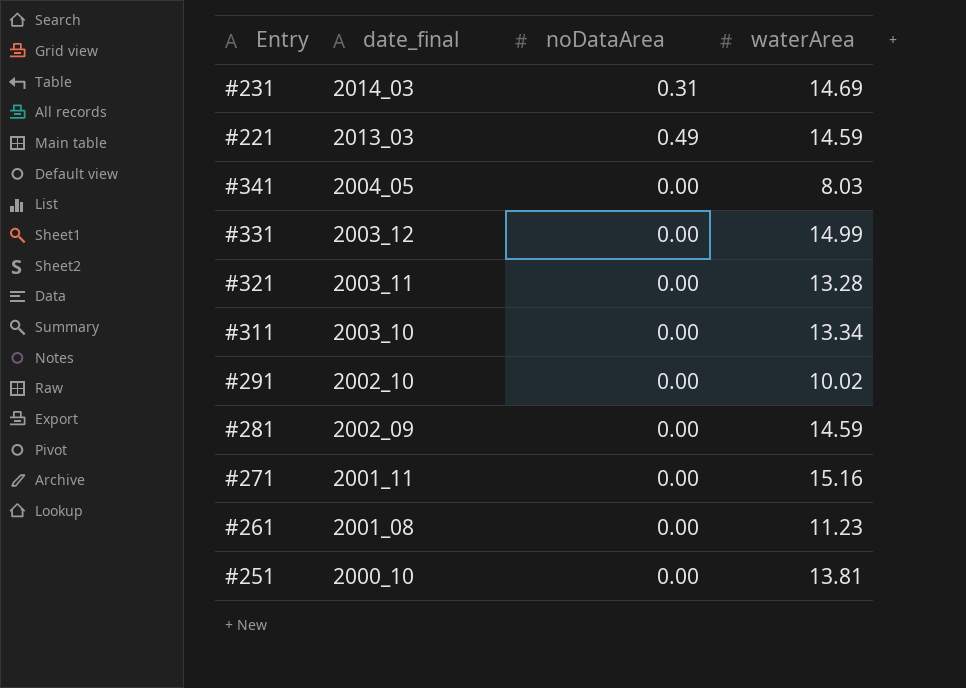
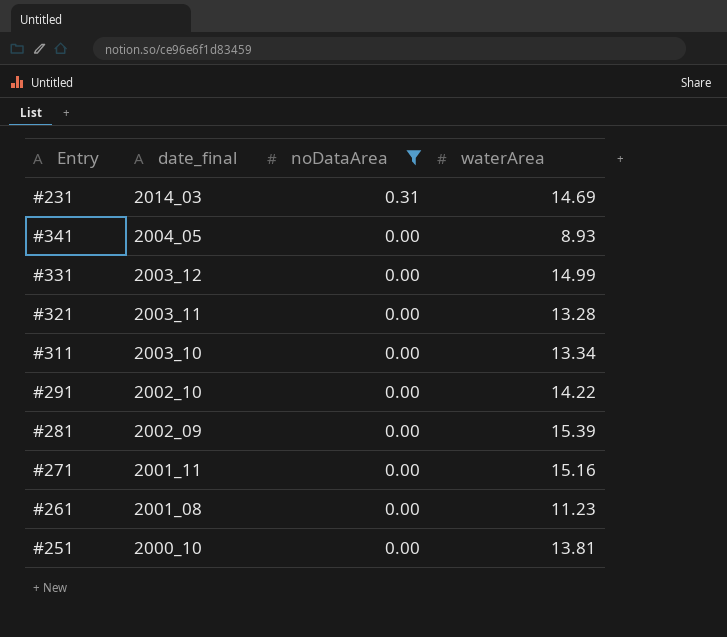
filter: none -> noDataArea != 0.49
#341 | waterArea: 8.03 -> 8.93
#291 | waterArea: 10.02 -> 14.22
#281 | waterArea: 14.59 -> 15.39

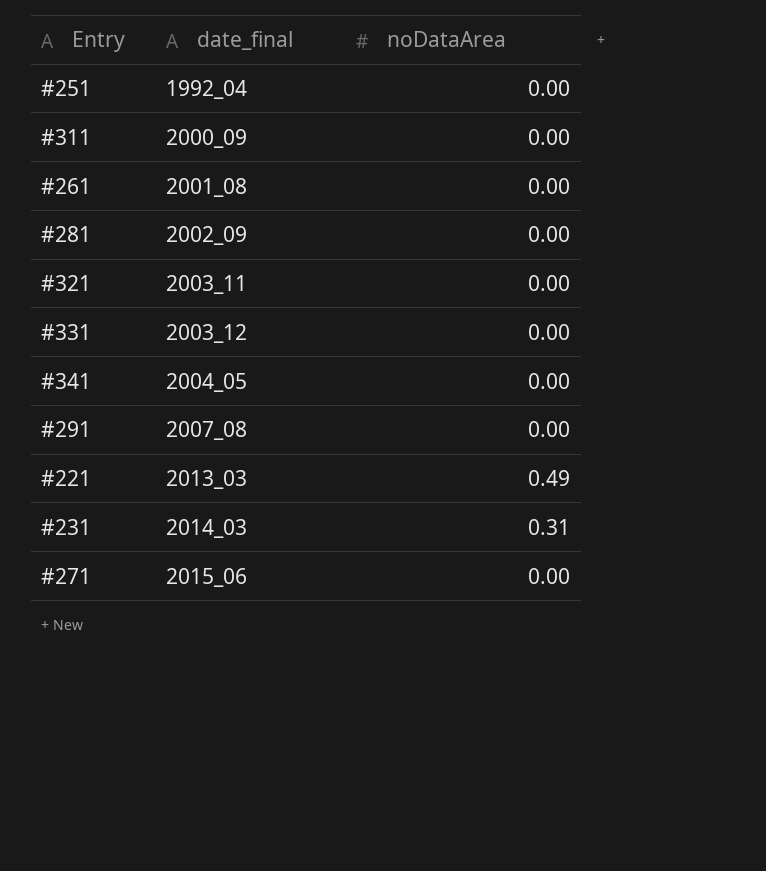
filter: noDataArea != 0.49 -> none
row order: date_final descending -> date_final ascending
column waterArea | position: 4 -> none
#251 | date_final: 2000_10 -> 1992_04
#311 | date_final: 2003_10 -> 2000_09
#291 | date_final: 2002_10 -> 2007_08
#271 | date_final: 2001_11 -> 2015_06

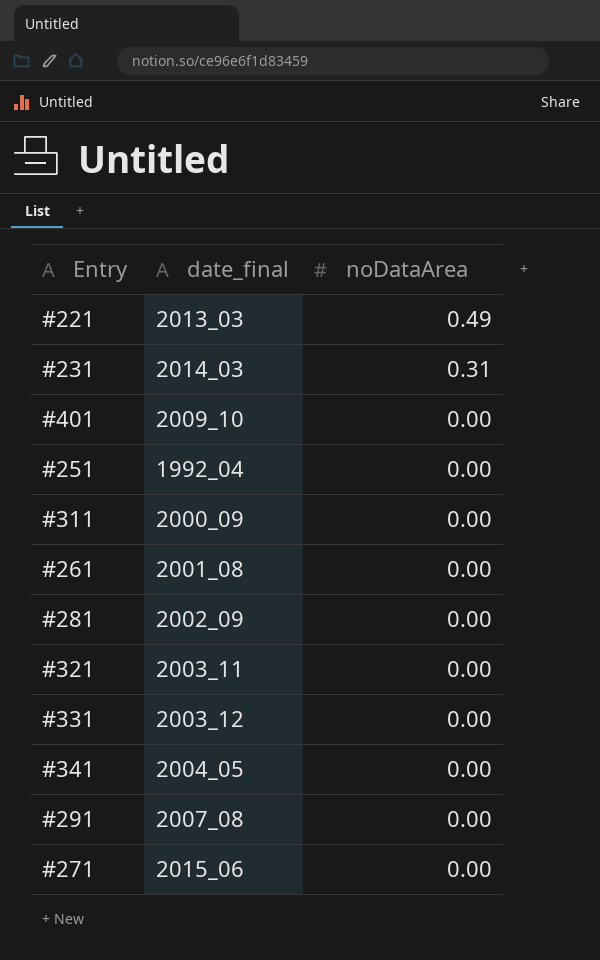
row order: date_final ascending -> noDataArea descending
row #401: none -> 2009_10 | 0.00

